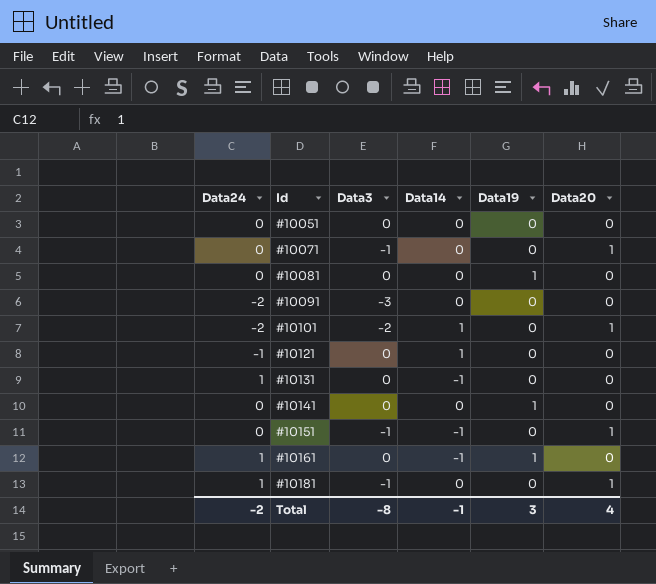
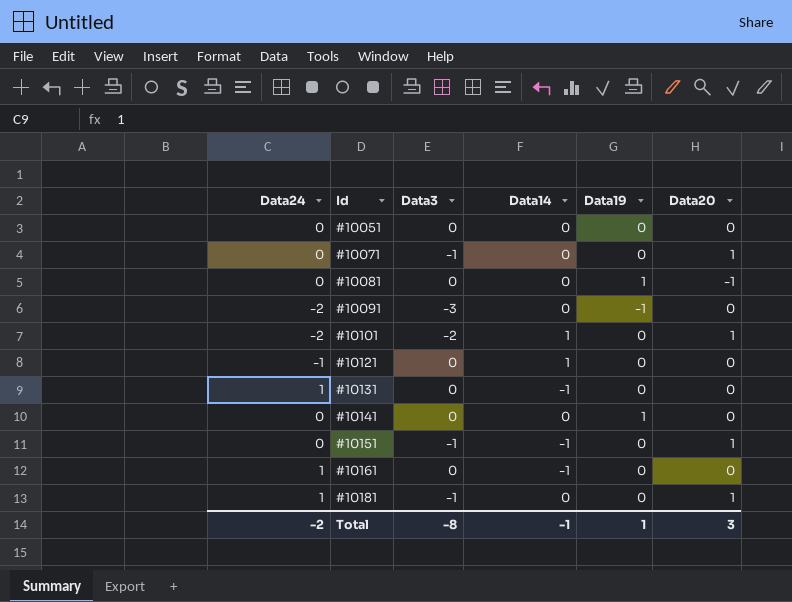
#10081 | Data20: 0 -> -1
#10091 | Data19: 0 -> -1
#10161 | Data19: 1 -> 0
Total | Data19: 3 -> 1
Total | Data20: 4 -> 3

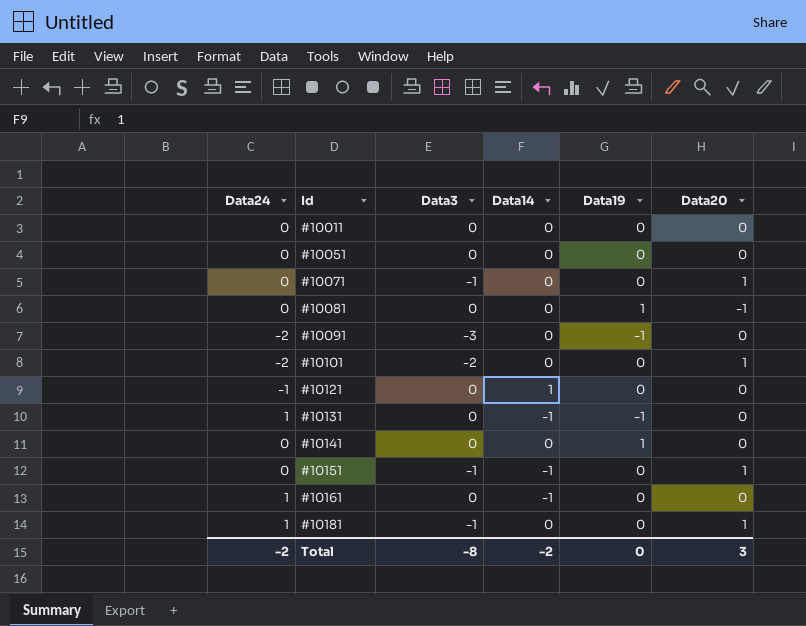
row #10011: none -> 0 | 0 | 0 | 0 | 0
#10101 | Data14: 1 -> 0
#10131 | Data19: 0 -> -1
Total | Data14: -1 -> -2
Total | Data19: 1 -> 0

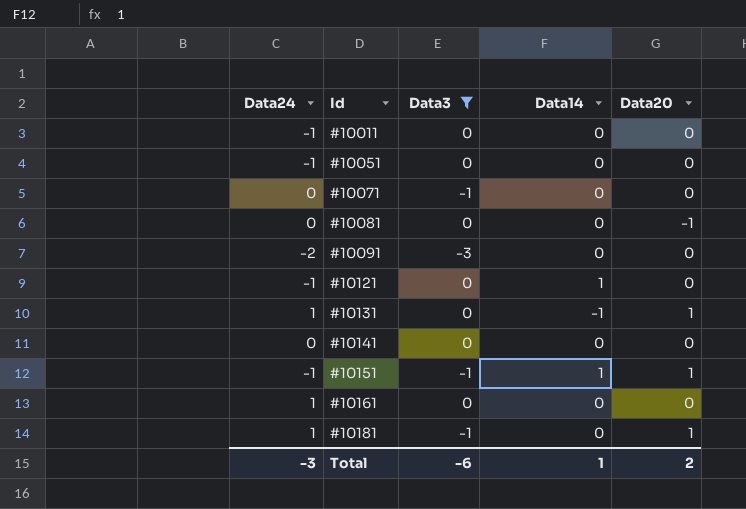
filter: none -> Data3 != -2
column Data19 | position: 5 -> none
#10011 | Data24: 0 -> -1
#10051 | Data24: 0 -> -1
#10071 | Data20: 1 -> 0
#10131 | Data20: 0 -> 1
#10151 | Data24: 0 -> -1
#10151 | Data14: -1 -> 1
#10161 | Data14: -1 -> 0
Total | Data24: -2 -> -3
Total | Data3: -8 -> -6
Total | Data14: -2 -> 1
Total | Data20: 3 -> 2

